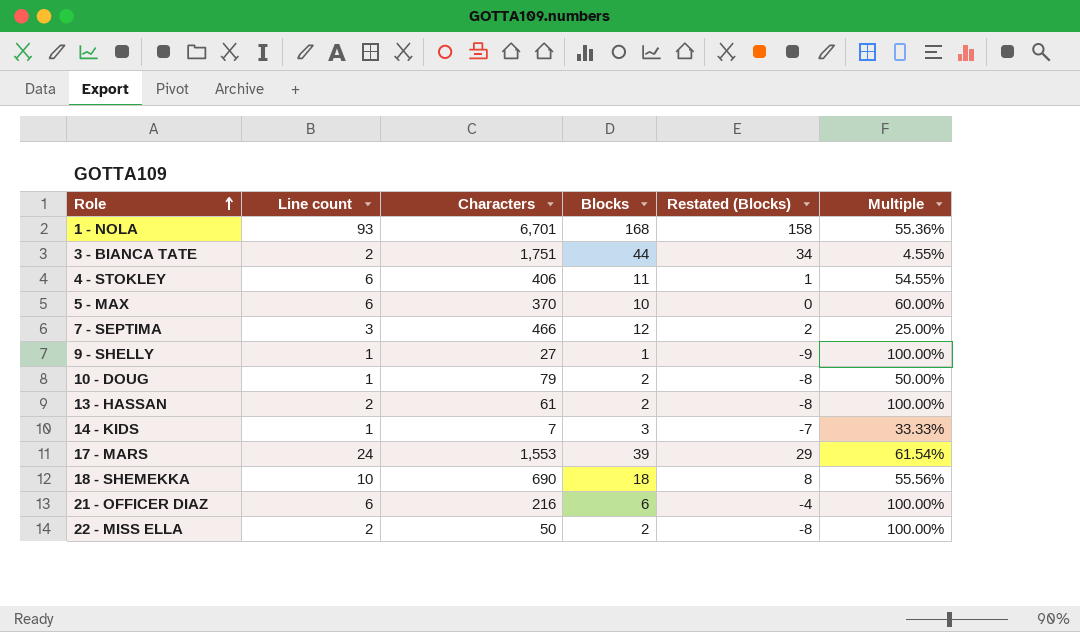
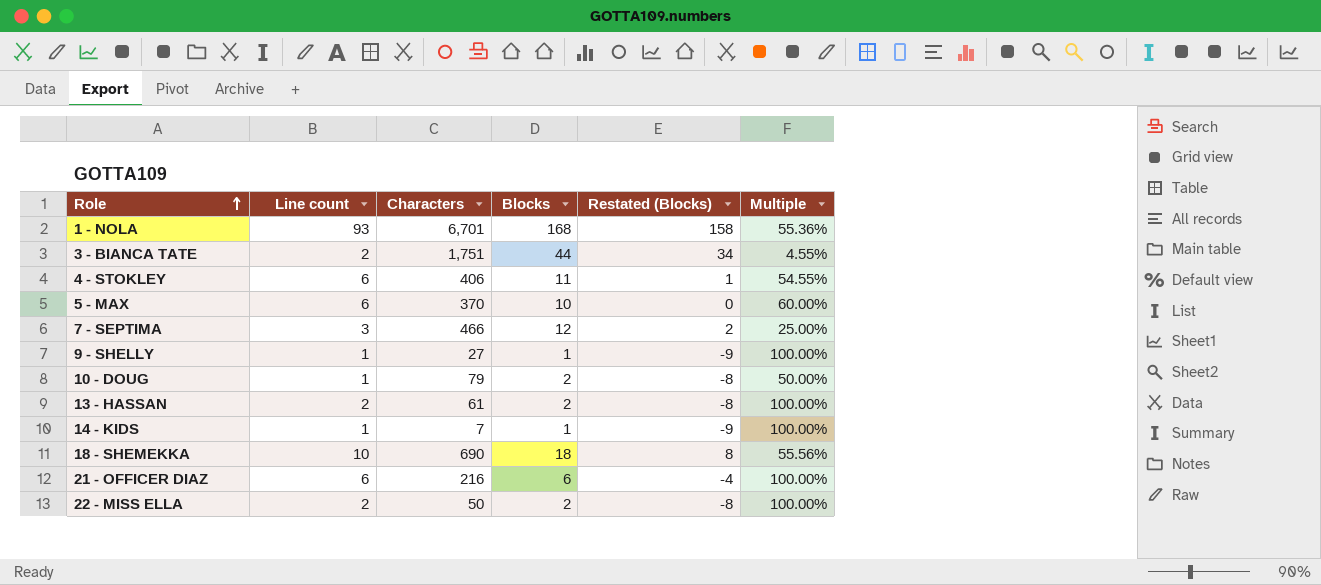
row 17 - MARS: 24 | 1,553 | 39 | 29 | 61.54% -> none
14 - KIDS | Blocks: 3 -> 1
14 - KIDS | Restated (Blocks): -7 -> -9
14 - KIDS | Multiple: 33.33% -> 100.00%

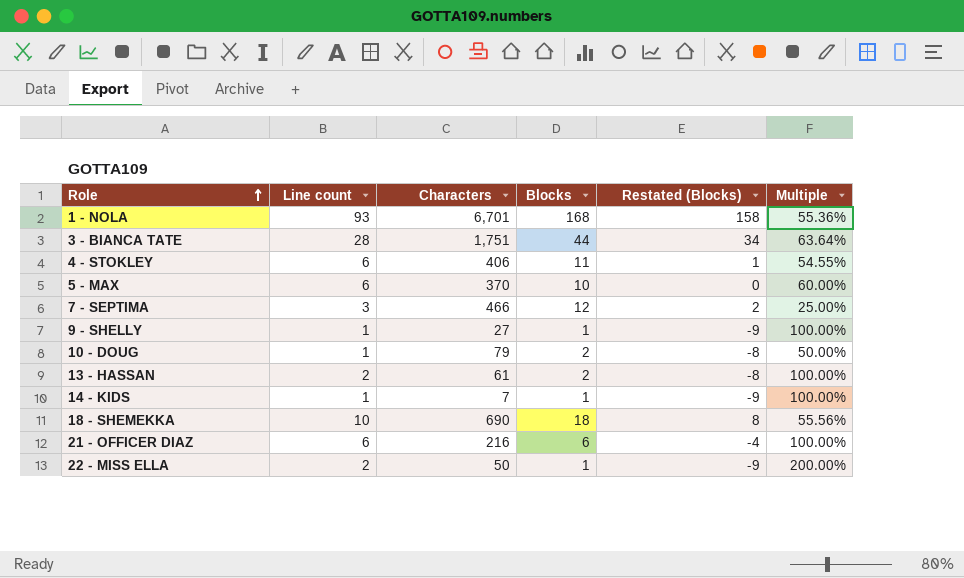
3 - BIANCA TATE | Line count: 2 -> 28
3 - BIANCA TATE | Multiple: 4.55% -> 63.64%
22 - MISS ELLA | Blocks: 2 -> 1
22 - MISS ELLA | Restated (Blocks): -8 -> -9
22 - MISS ELLA | Multiple: 100.00% -> 200.00%

